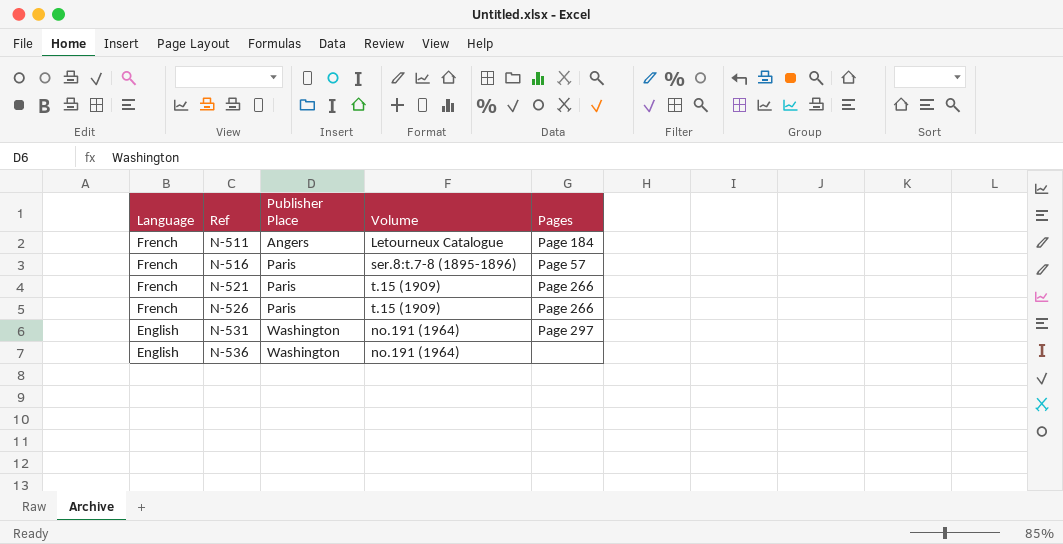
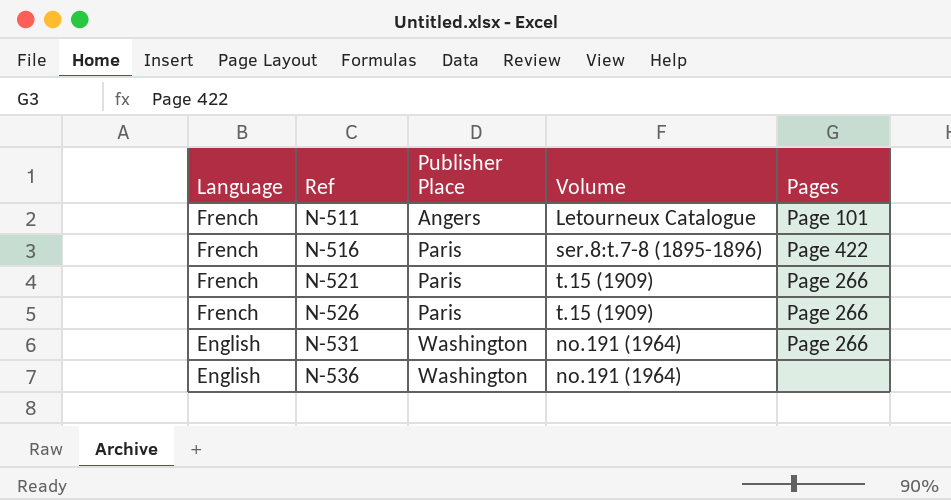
N-511 | Pages: Page 184 -> Page 101
N-516 | Pages: Page 57 -> Page 422
N-531 | Pages: Page 297 -> Page 266

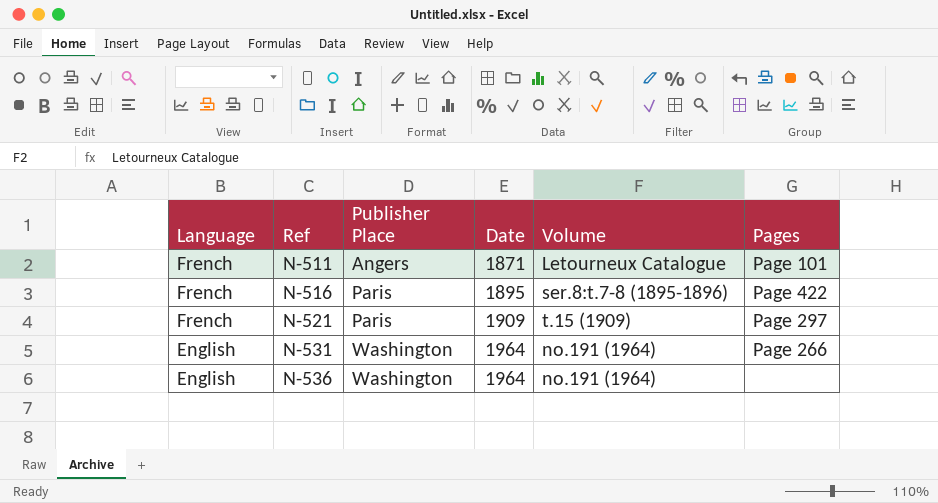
column Date | position: none -> 4
row N-526: French | Paris | t.15 (1909) | Page 266 -> none
N-521 | Pages: Page 266 -> Page 297

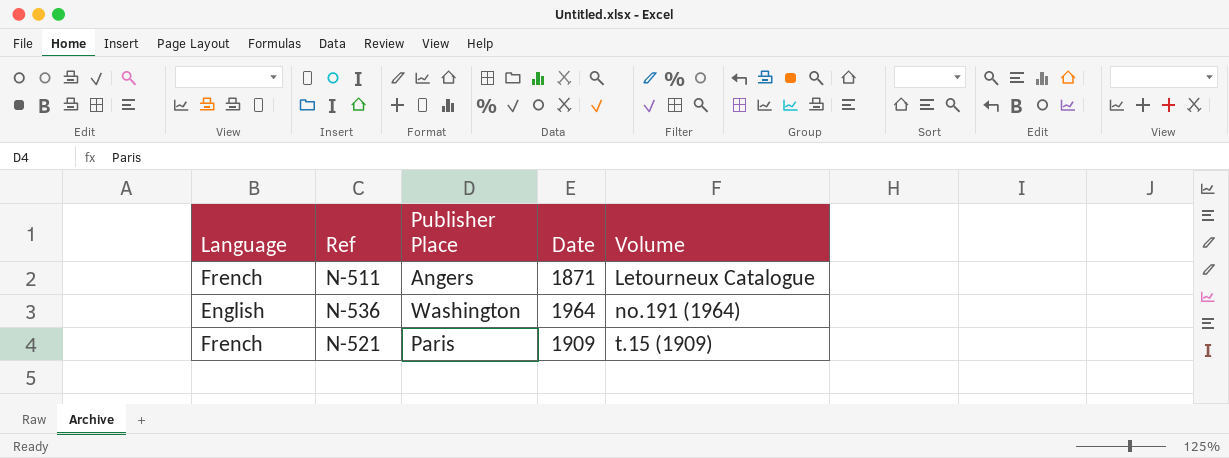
row order: Language descending -> Volume ascending
column Pages | position: 6 -> none
row N-516: French | Paris | 1895 | ser.8:t.7-8 (1895-1896) | Page 422 -> none
row N-531: English | Washington | 1964 | no.191 (1964) | Page 266 -> none

